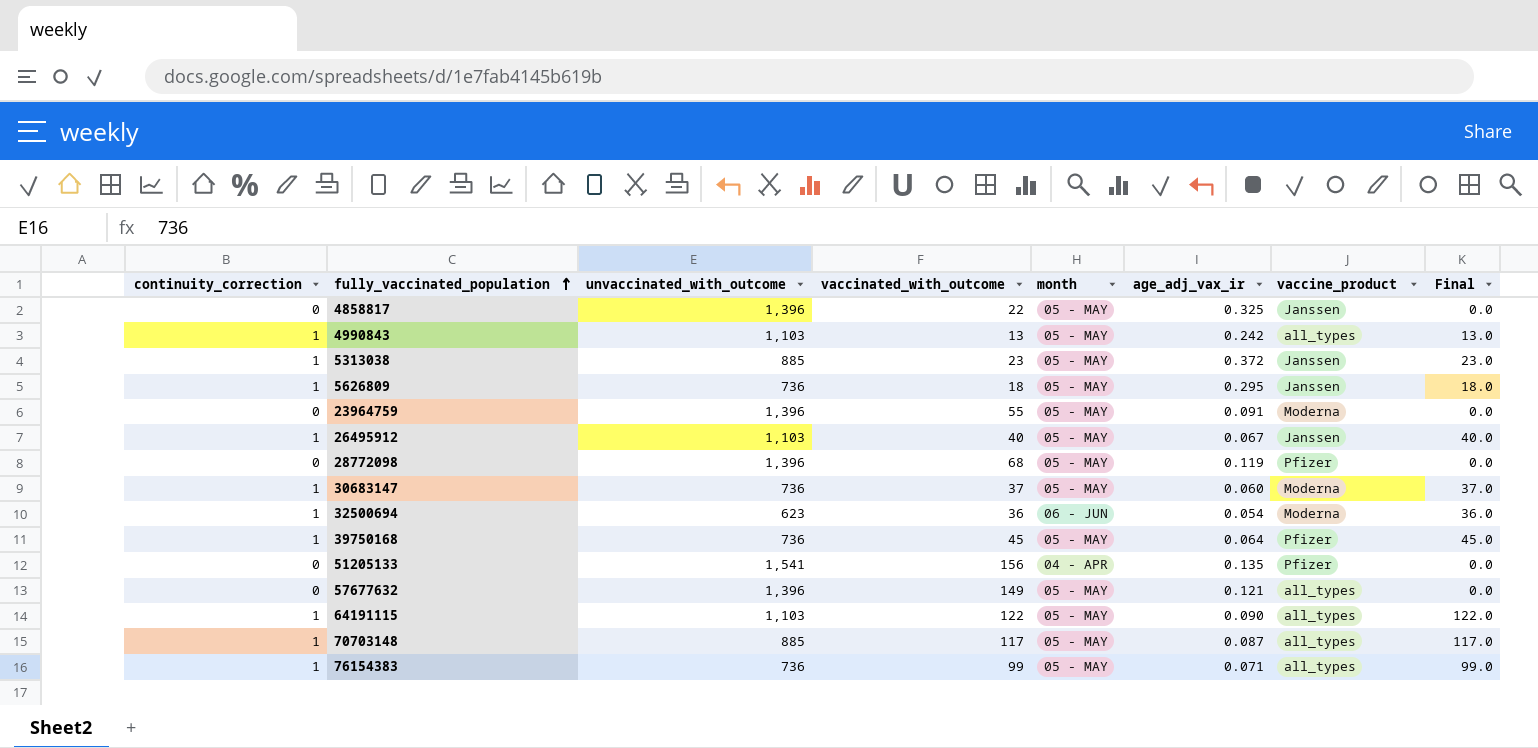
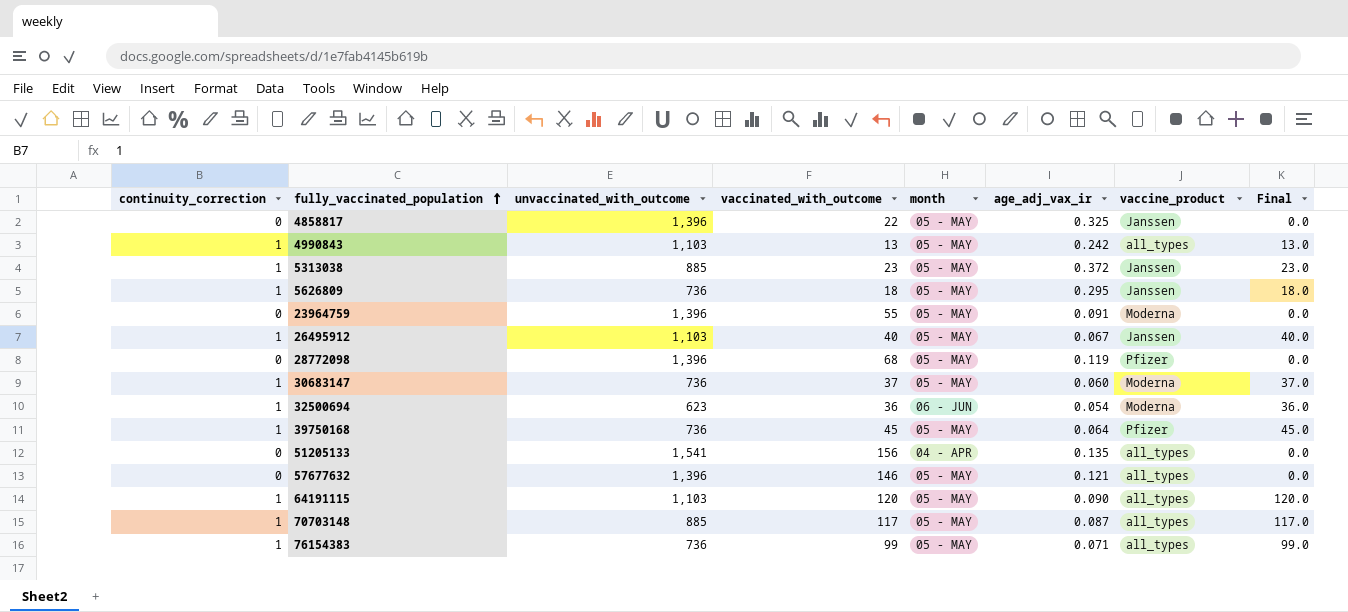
51205133 | vaccine_product: Pfizer -> all_types
57677632 | vaccinated_with_outcome: 149 -> 146
64191115 | vaccinated_with_outcome: 122 -> 120
64191115 | Final: 122.0 -> 120.0

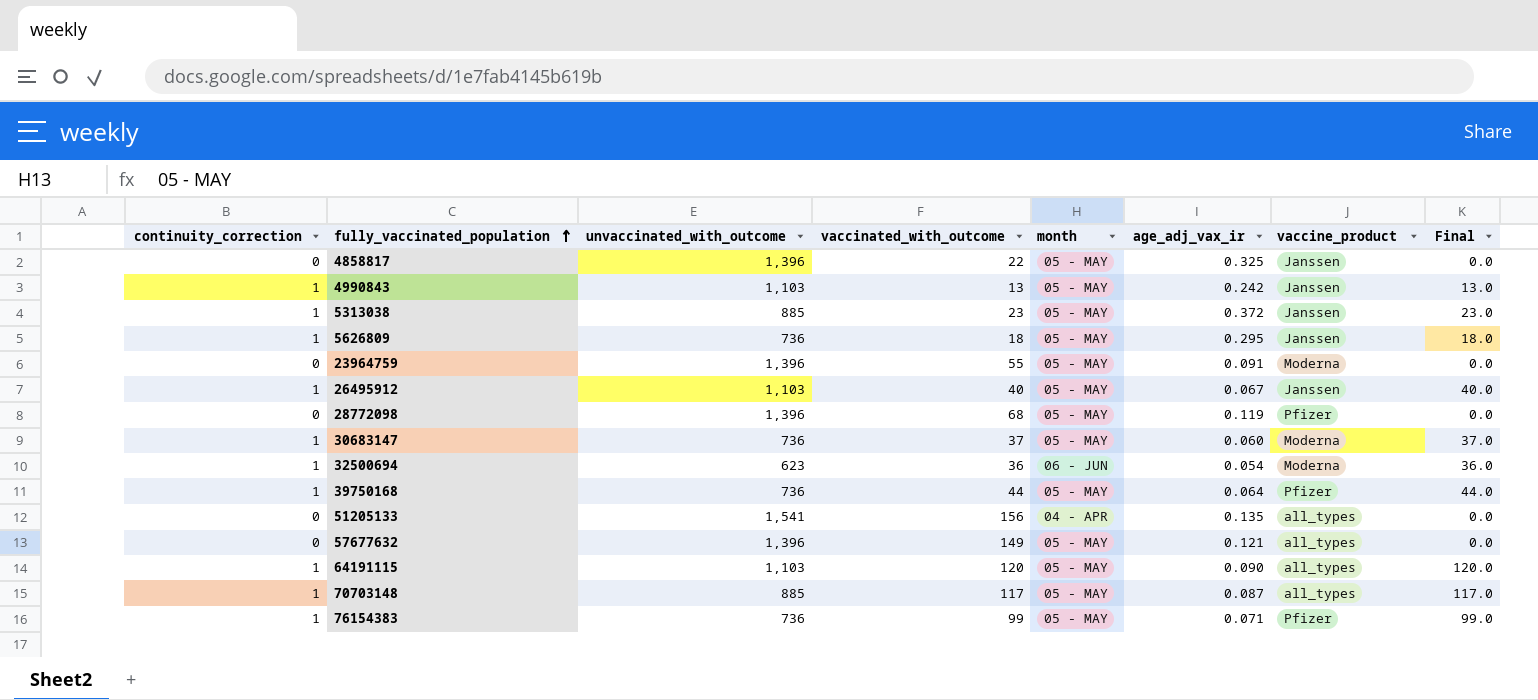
4990843 | vaccine_product: all_types -> Janssen
39750168 | vaccinated_with_outcome: 45 -> 44
39750168 | Final: 45.0 -> 44.0
57677632 | vaccinated_with_outcome: 146 -> 149
76154383 | vaccine_product: all_types -> Pfizer

